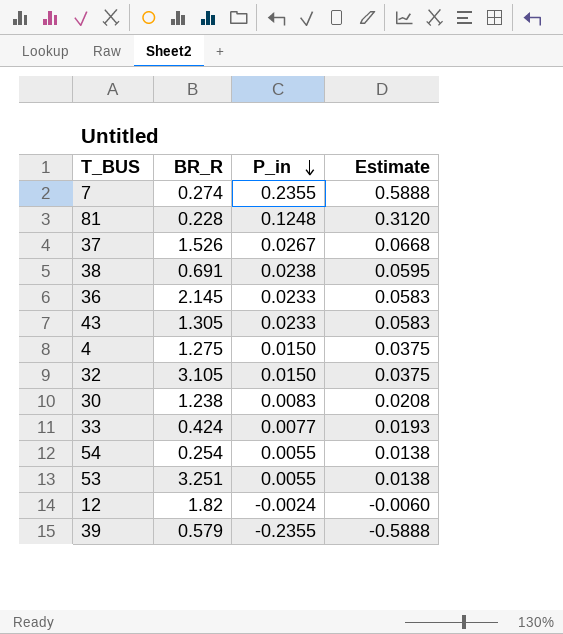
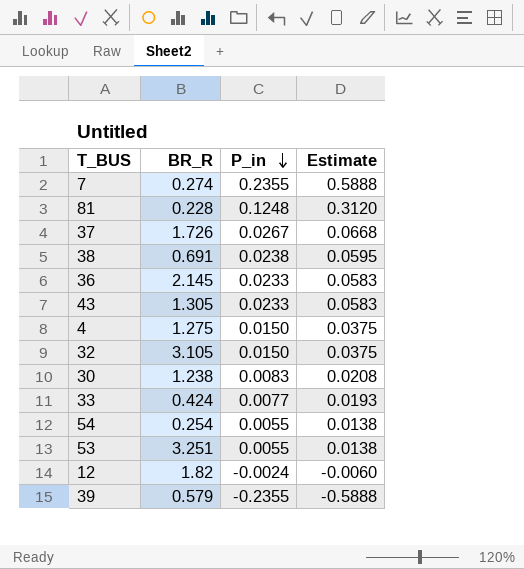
37 | BR_R: 1.526 -> 1.726

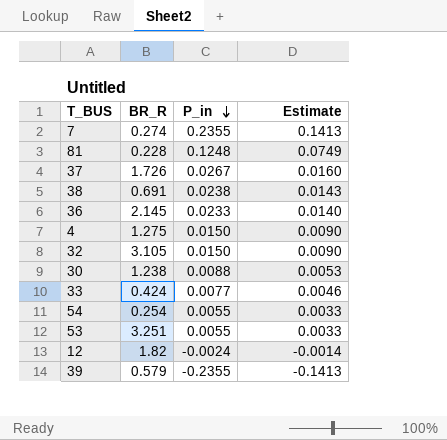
column Estimate | formula: [P_in] * 2.5 -> [P_in] * 0.6
row 43: 1.305 | 0.0233 | 0.0583 -> none
30 | P_in: 0.0083 -> 0.0088

